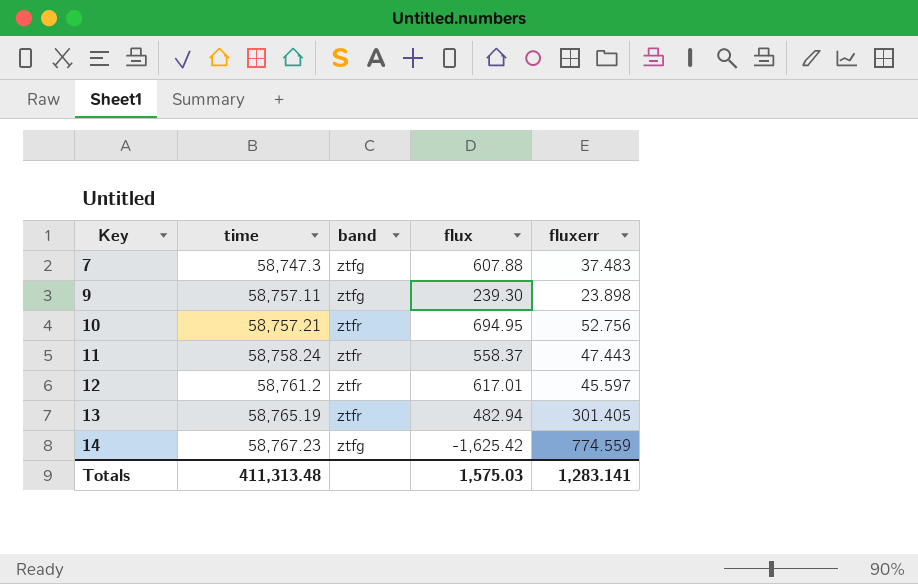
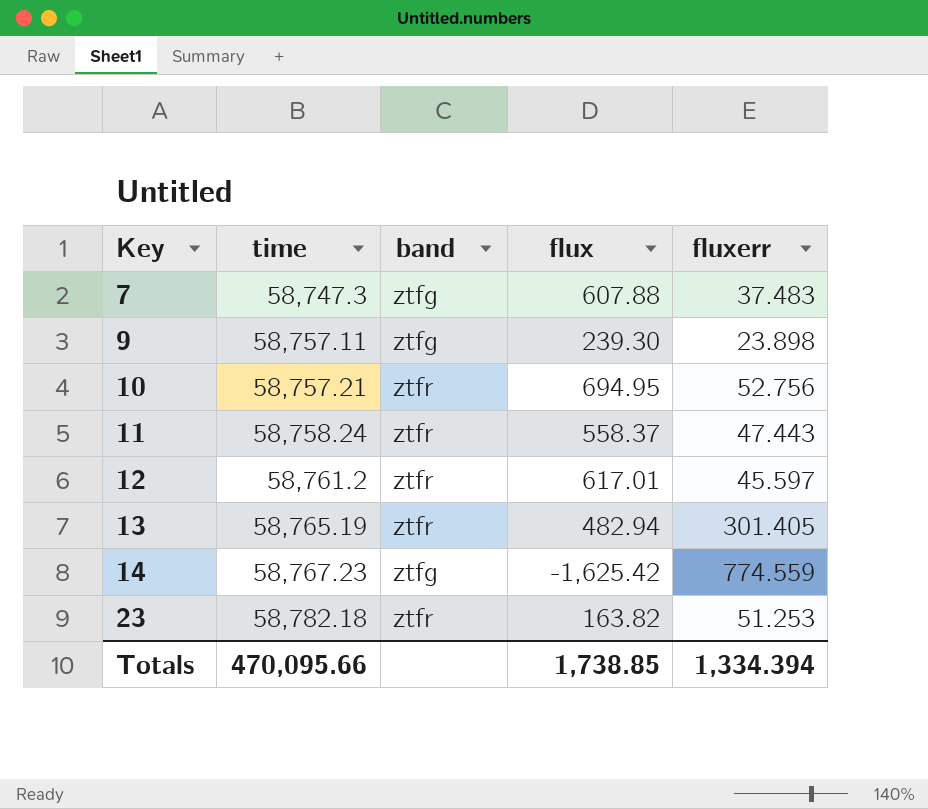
row 23: none -> 58,782.18 | ztfr | 163.82 | 51.253
Totals | time: 411,313.48 -> 470,095.66
Totals | flux: 1,575.03 -> 1,738.85
Totals | fluxerr: 1,283.141 -> 1,334.394

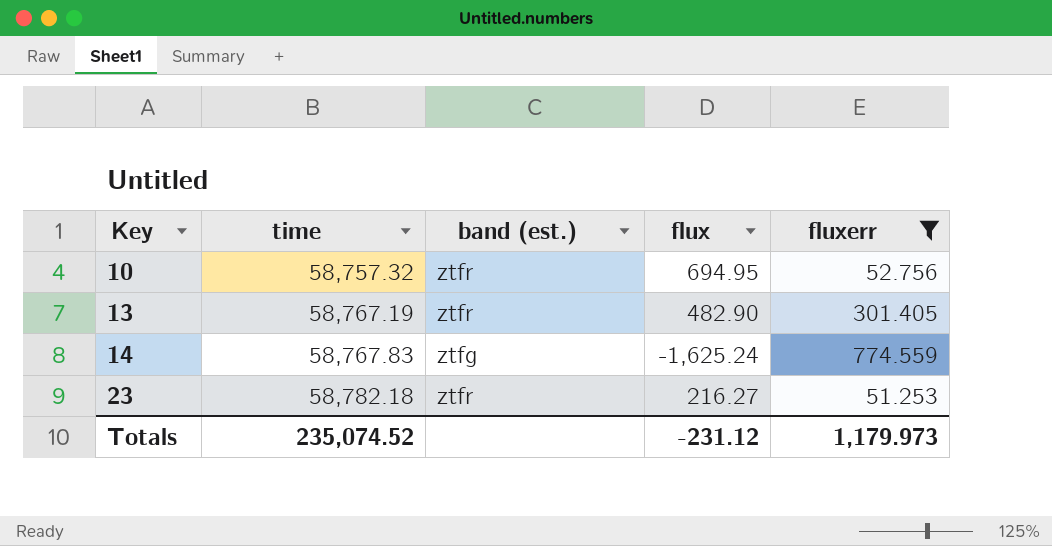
filter: none -> fluxerr >= 51.253
column name: band -> band (est.)
10 | time: 58,757.21 -> 58,757.32
13 | time: 58,765.19 -> 58,767.19
13 | flux: 482.94 -> 482.90
14 | time: 58,767.23 -> 58,767.83
14 | flux: -1,625.42 -> -1,625.24
23 | flux: 163.82 -> 216.27
Totals | time: 470,095.66 -> 235,074.52
Totals | flux: 1,738.85 -> -231.12
Totals | fluxerr: 1,334.394 -> 1,179.973

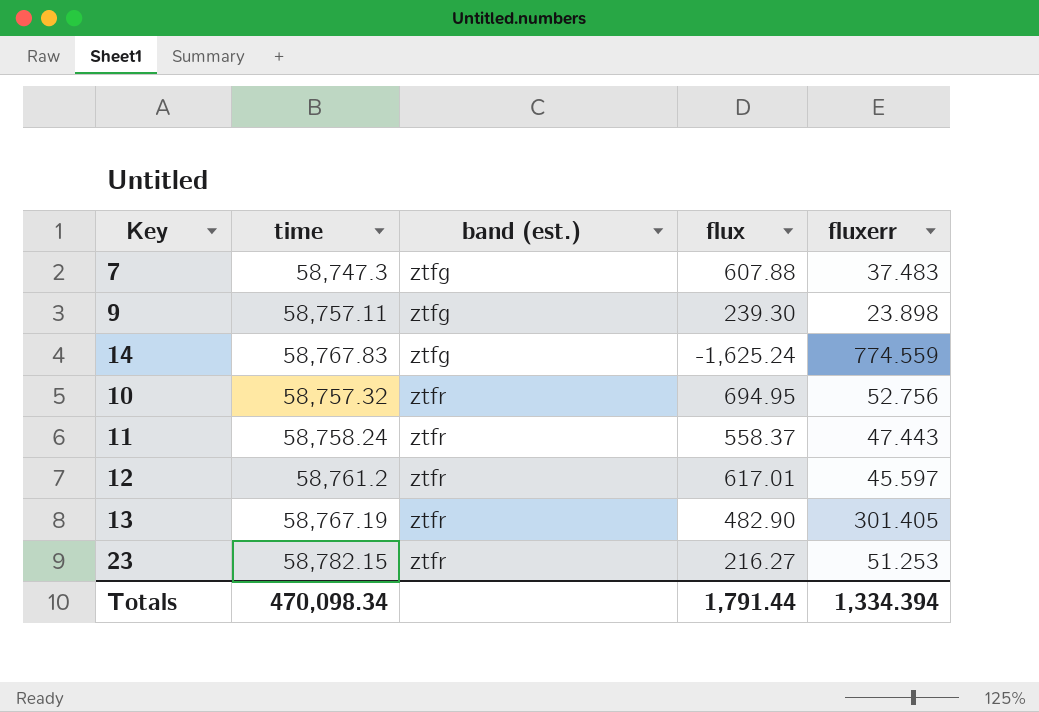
filter: fluxerr >= 51.253 -> none
row order: Key ascending -> band (est.) ascending
23 | time: 58,782.18 -> 58,782.15
Totals | time: 235,074.52 -> 470,098.34
Totals | flux: -231.12 -> 1,791.44
Totals | fluxerr: 1,179.973 -> 1,334.394

